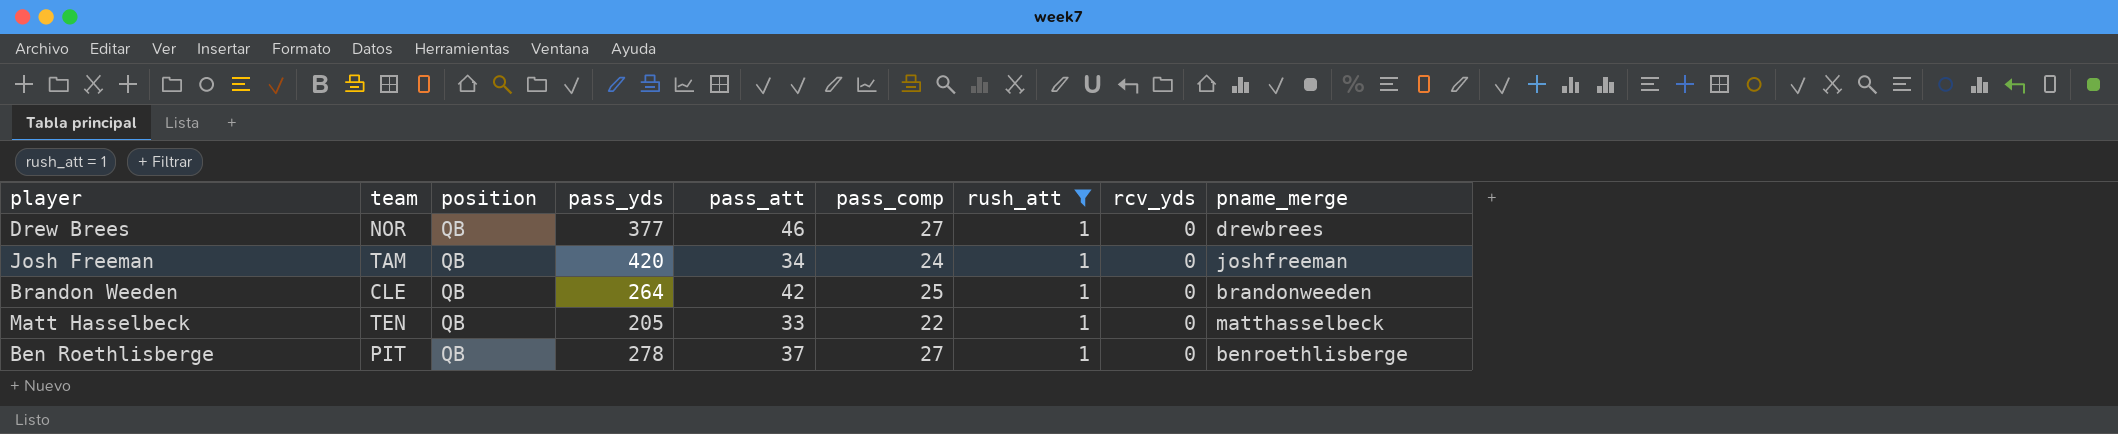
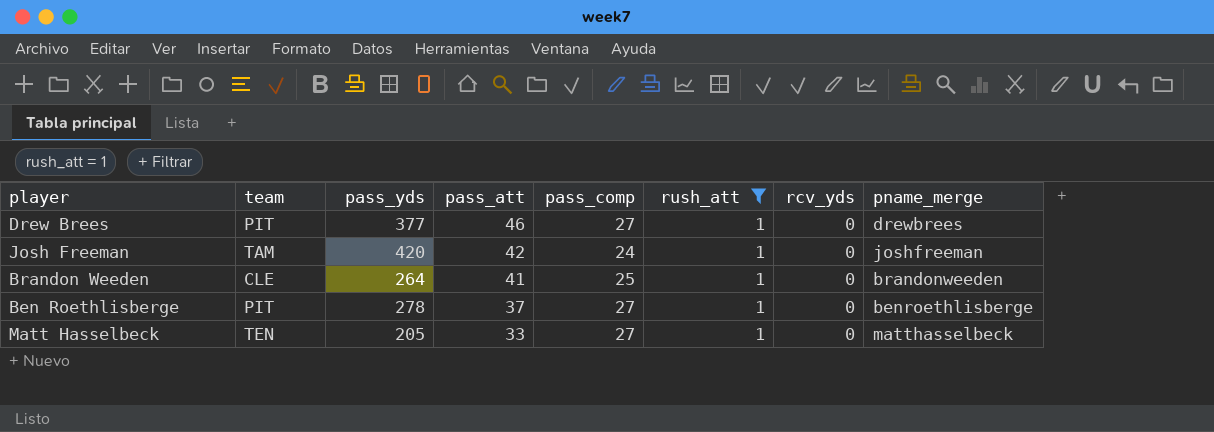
row order: none -> pass_att descending
column position | position: 3 -> none
Drew Brees | team: NOR -> PIT
Josh Freeman | pass_att: 34 -> 42
Brandon Weeden | pass_att: 42 -> 41
Matt Hasselbeck | pass_comp: 22 -> 27

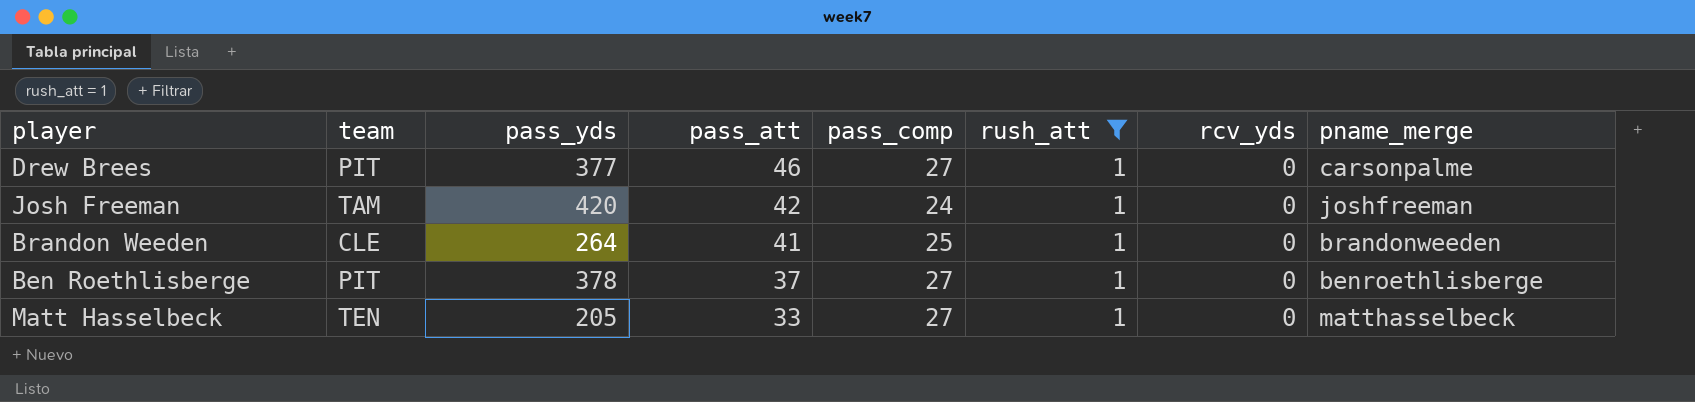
Drew Brees | pname_merge: drewbrees -> carsonpalme
Ben Roethlisberge | pass_yds: 278 -> 378

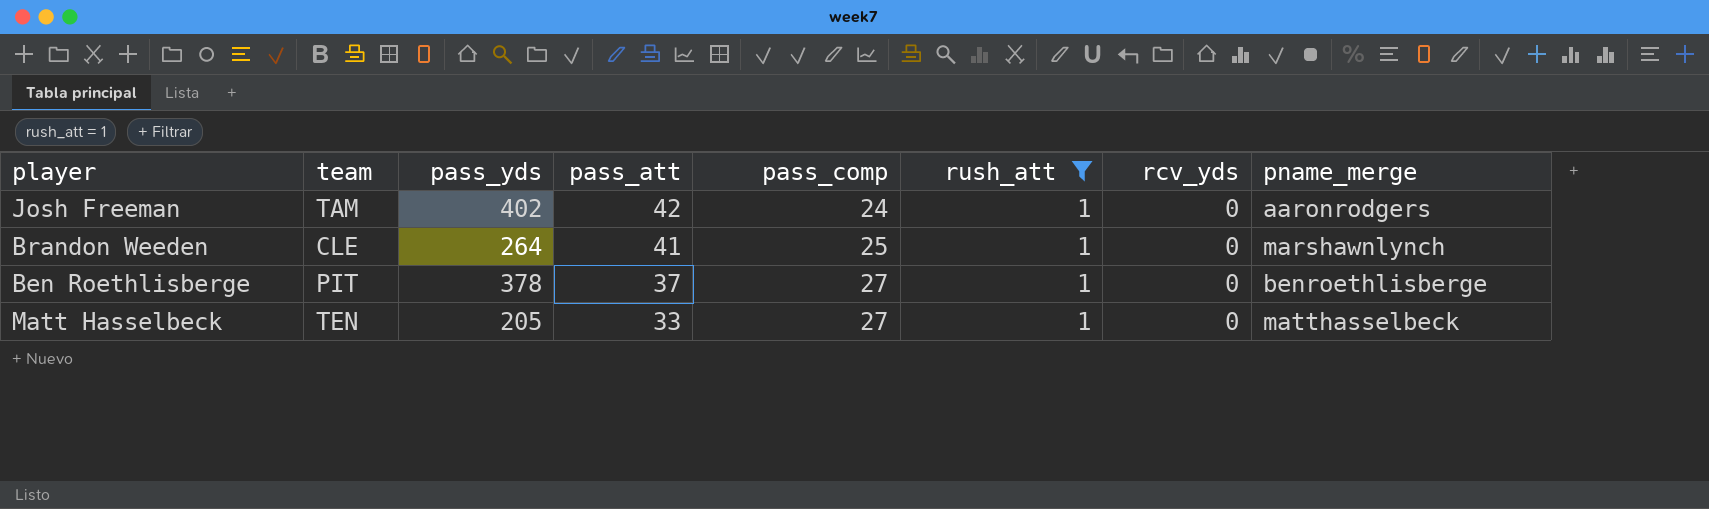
row Drew Brees: PIT | 377 | 46 | 27 | 1 | 0 | carsonpalme -> none
Josh Freeman | pass_yds: 420 -> 402
Josh Freeman | pname_merge: joshfreeman -> aaronrodgers
Brandon Weeden | pname_merge: brandonweeden -> marshawnlynch

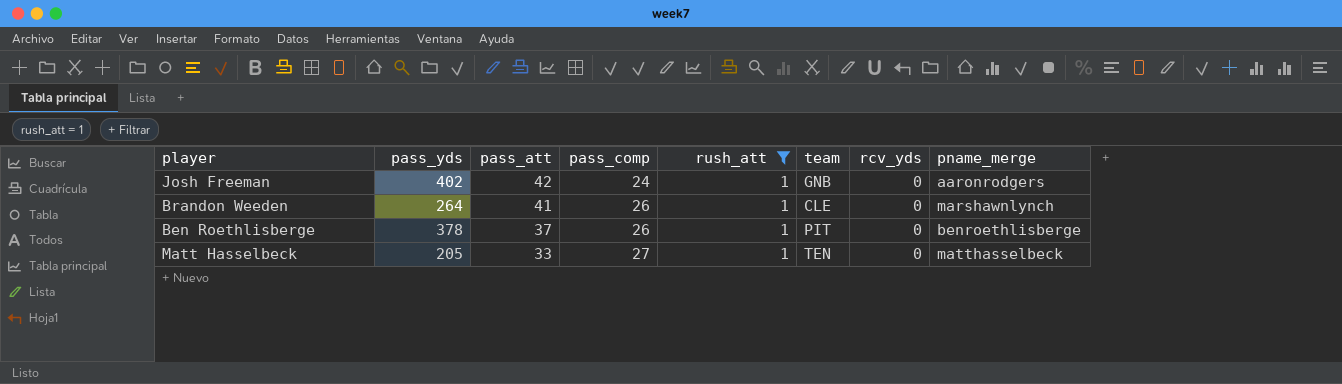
column team | position: 2 -> 6
Josh Freeman | team: TAM -> GNB
Brandon Weeden | pass_comp: 25 -> 26
Ben Roethlisberge | pass_comp: 27 -> 26

